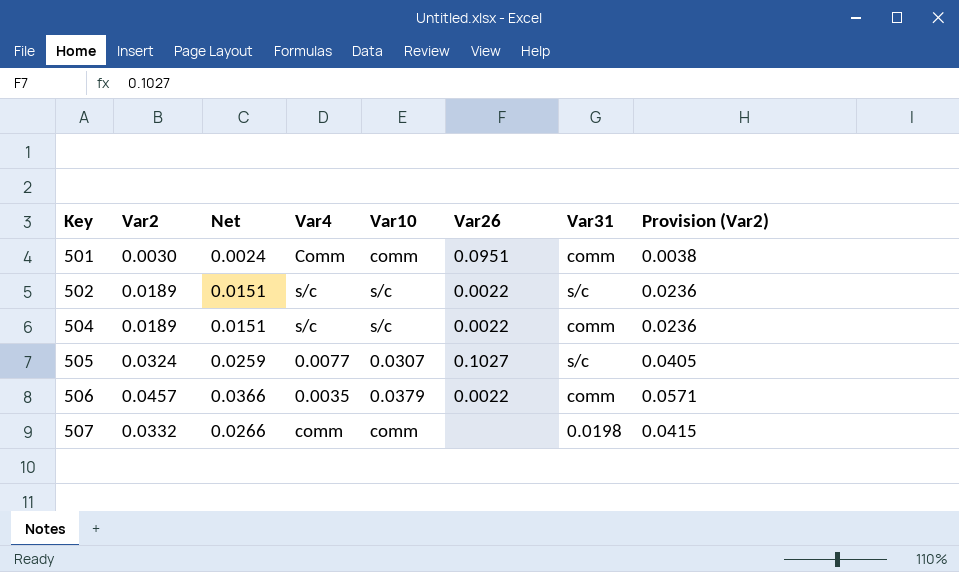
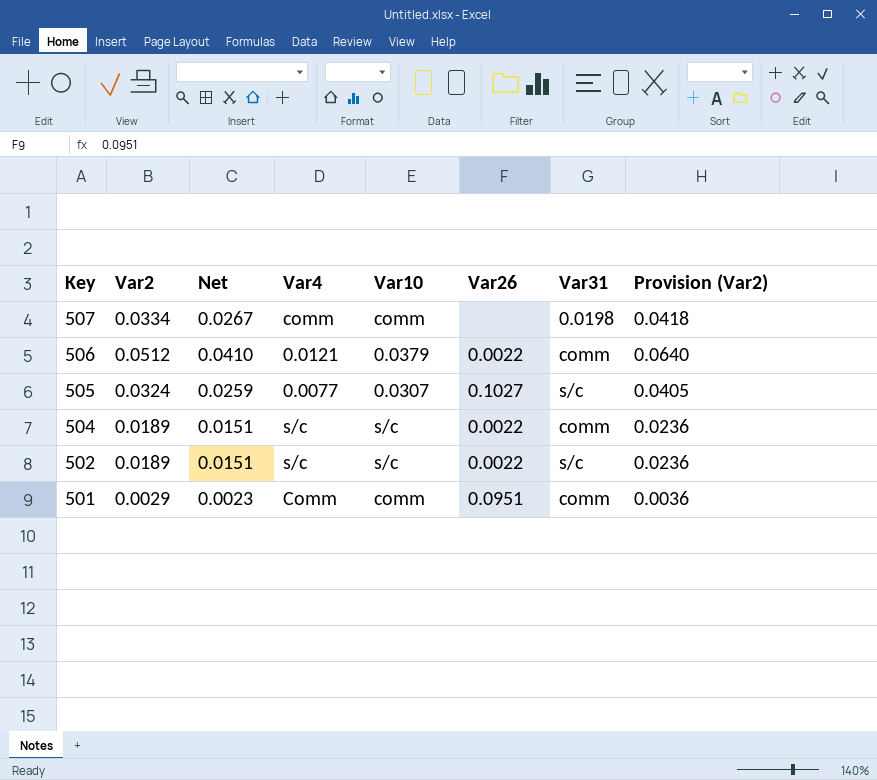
row order: Key ascending -> Key descending
507 | Var2: 0.0332 -> 0.0334
507 | Net: 0.0266 -> 0.0267
507 | Provision (Var2): 0.0415 -> 0.0418
506 | Var2: 0.0457 -> 0.0512
506 | Net: 0.0366 -> 0.0410
506 | Var4: 0.0035 -> 0.0121
506 | Provision (Var2): 0.0571 -> 0.0640
501 | Var2: 0.0030 -> 0.0029
501 | Net: 0.0024 -> 0.0023
501 | Provision (Var2): 0.0038 -> 0.0036

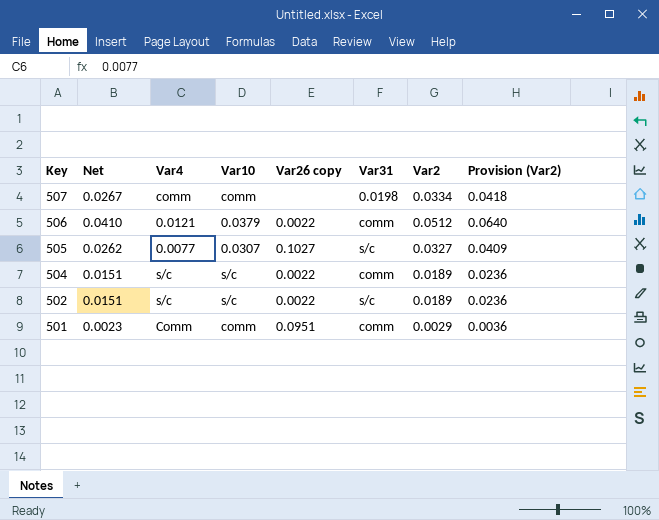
column name: Var26 -> Var26 copy
column Var2 | position: 2 -> 7
505 | Net: 0.0259 -> 0.0262
505 | Var2: 0.0324 -> 0.0327
505 | Provision (Var2): 0.0405 -> 0.0409

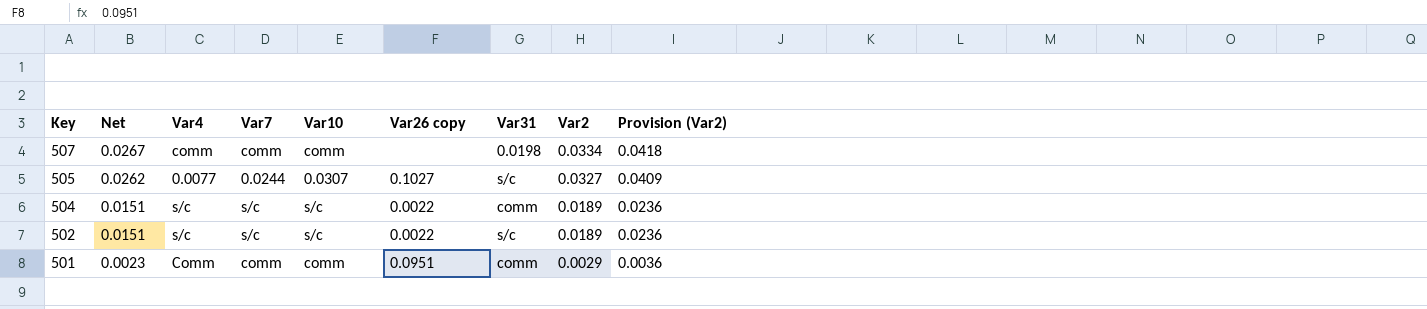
column Var7 | position: none -> 4
row 506: 0.0410 | 0.0121 | 0.0379 | 0.0022 | comm | 0.0512 | 0.0640 -> none

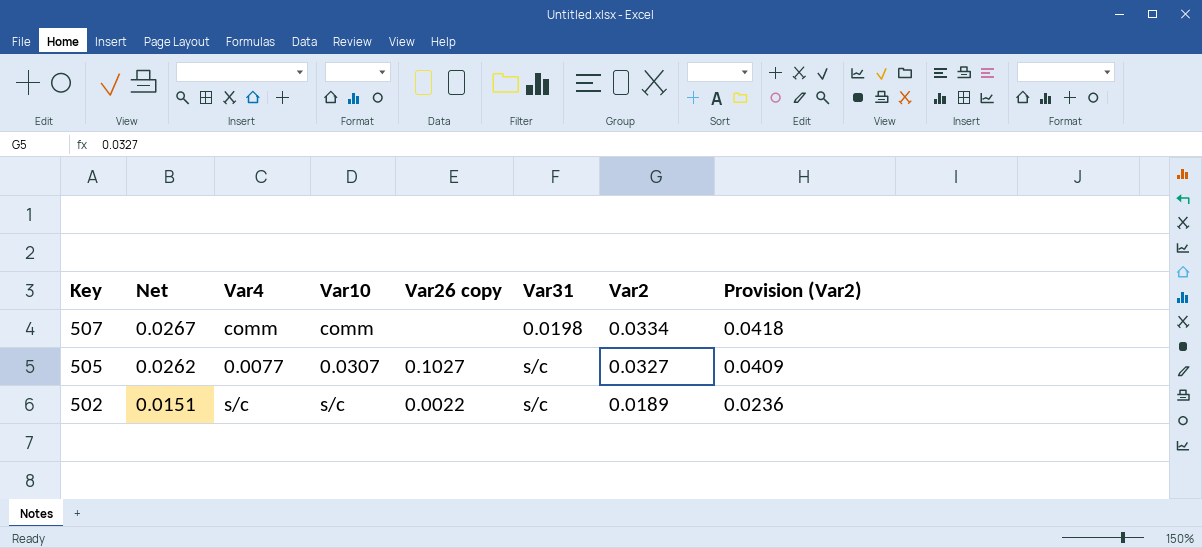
column Var7 | position: 4 -> none
row 504: 0.0151 | s/c | s/c | s/c | 0.0022 | comm | 0.0189 | 0.0236 -> none
row 501: 0.0023 | Comm | comm | comm | 0.0951 | comm | 0.0029 | 0.0036 -> none

